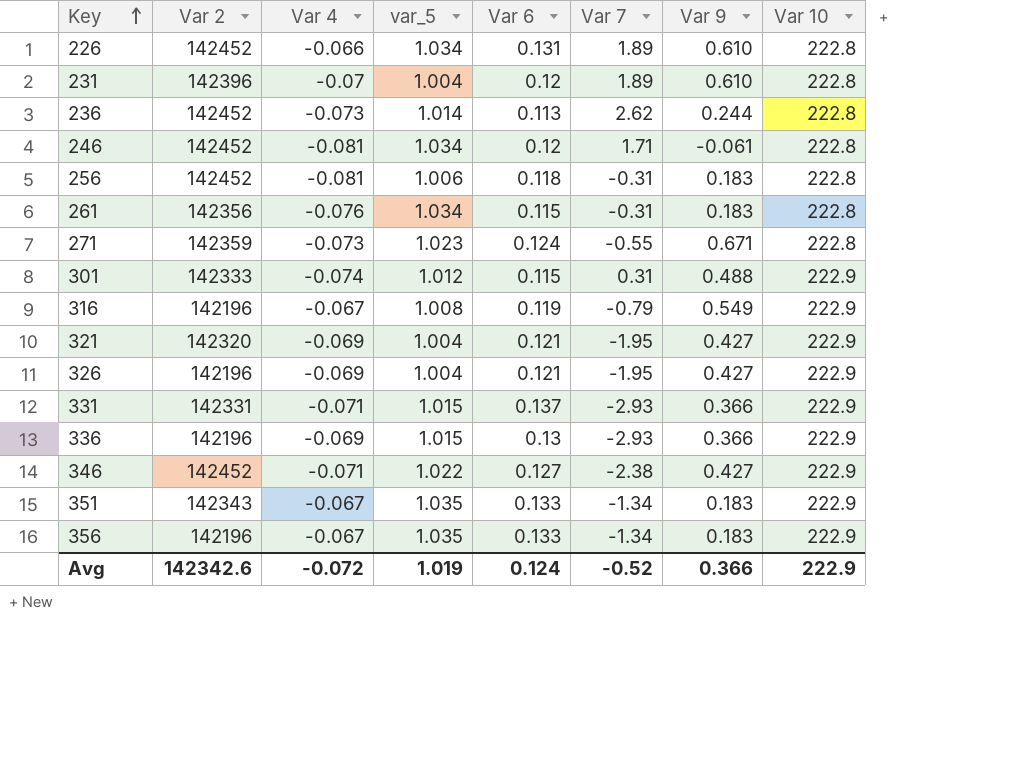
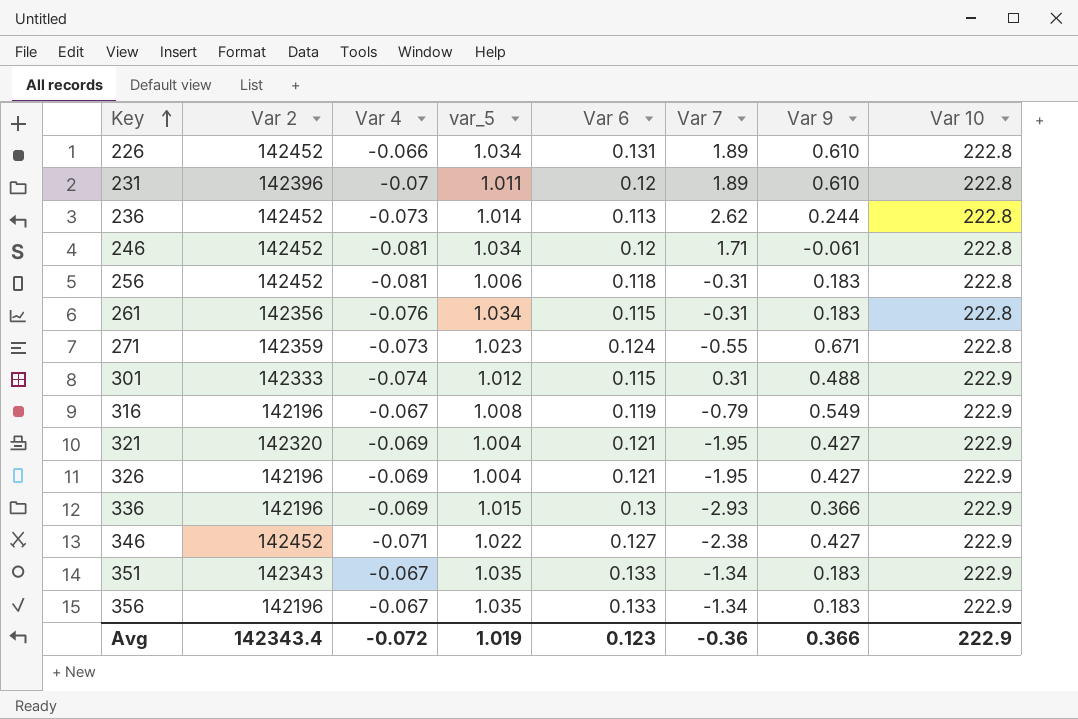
row 331: 142331 | -0.071 | 1.015 | 0.137 | -2.93 | 0.366 | 222.9 -> none
231 | var_5: 1.004 -> 1.011
Avg | Var 2: 142342.6 -> 142343.4
Avg | Var 6: 0.124 -> 0.123
Avg | Var 7: -0.52 -> -0.36

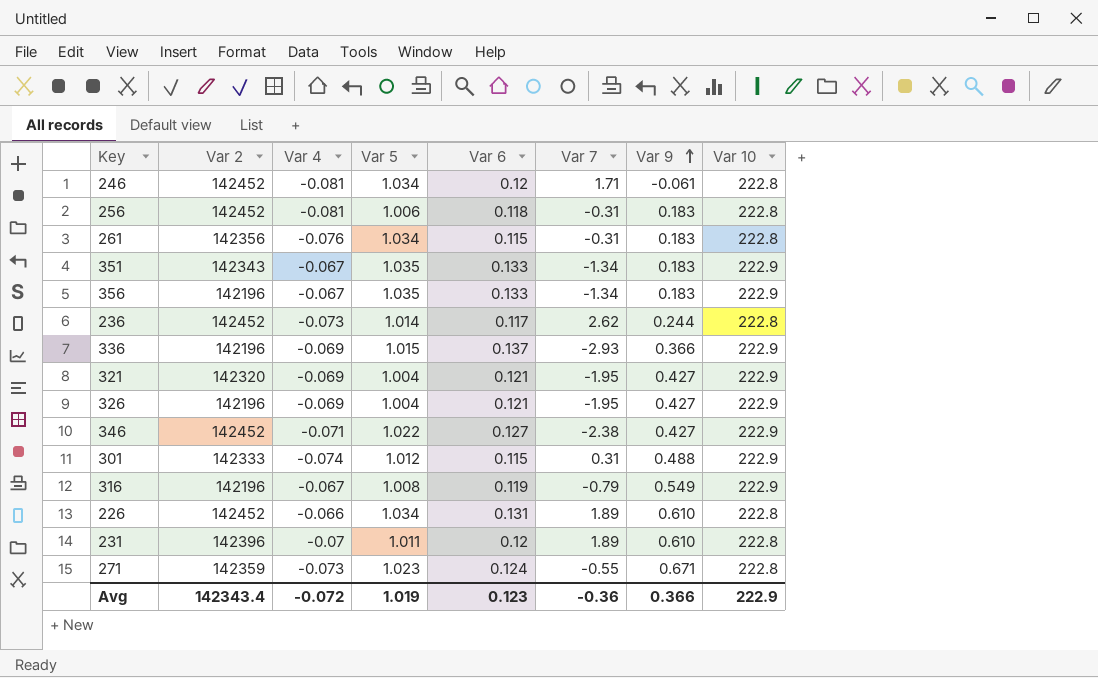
row order: Key ascending -> Var 9 ascending
column name: var_5 -> Var 5
236 | Var 6: 0.113 -> 0.117
336 | Var 6: 0.13 -> 0.137

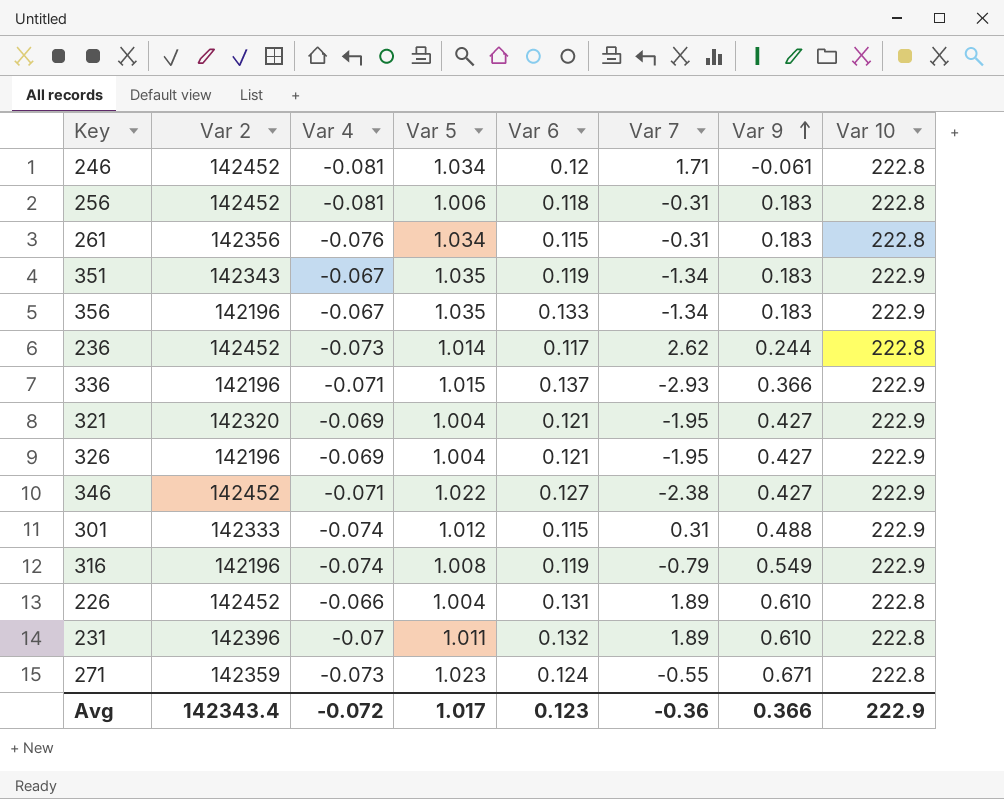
351 | Var 6: 0.133 -> 0.119
336 | Var 4: -0.069 -> -0.071
316 | Var 4: -0.067 -> -0.074
226 | Var 5: 1.034 -> 1.004
231 | Var 6: 0.12 -> 0.132
Avg | Var 5: 1.019 -> 1.017

